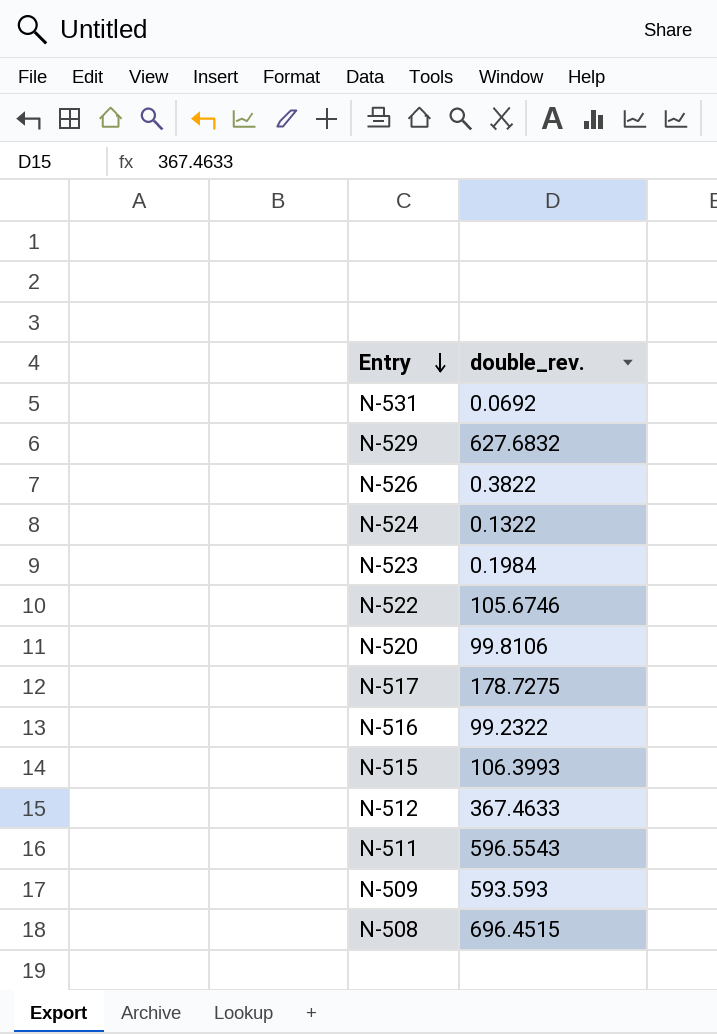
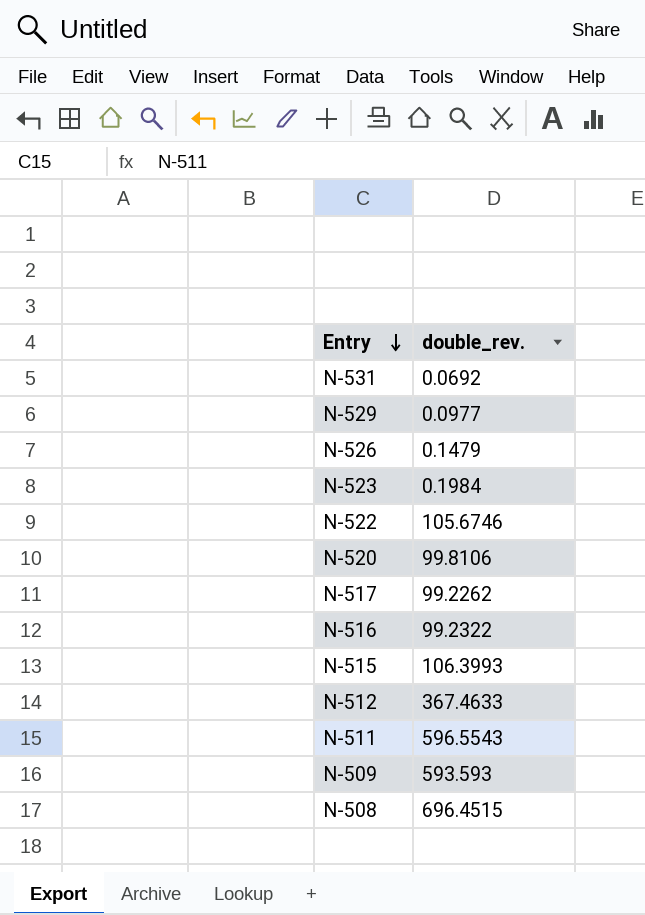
row N-524: 0.1322 -> none
N-529 | double_rev.: 627.6832 -> 0.0977
N-526 | double_rev.: 0.3822 -> 0.1479
N-517 | double_rev.: 178.7275 -> 99.2262

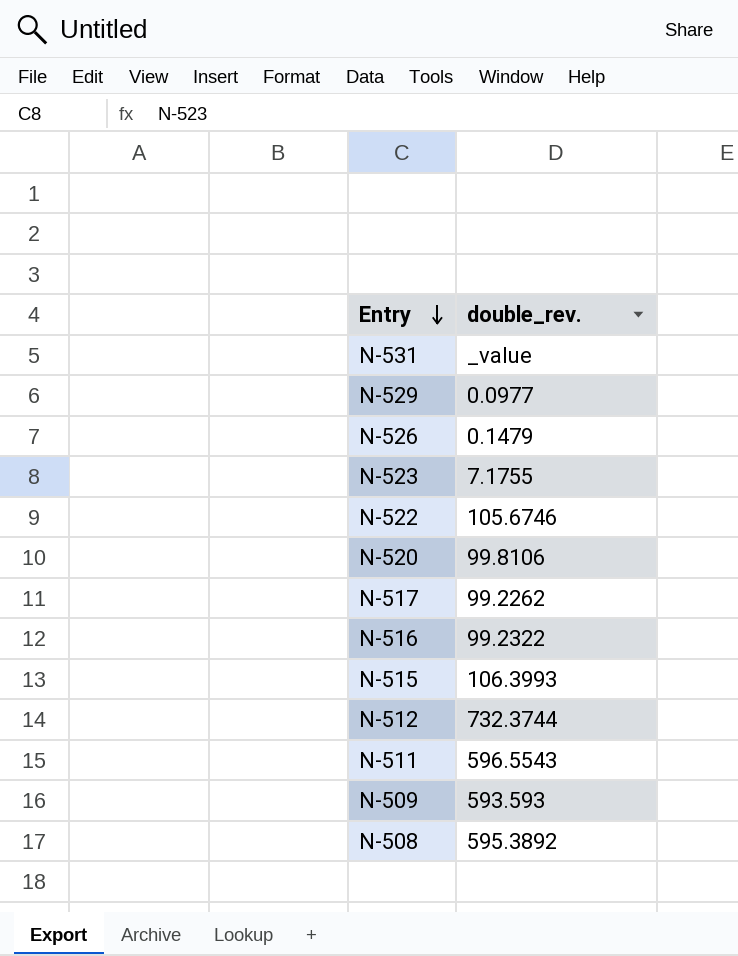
N-531 | double_rev.: 0.0692 -> _value
N-523 | double_rev.: 0.1984 -> 7.1755
N-512 | double_rev.: 367.4633 -> 732.3744
N-508 | double_rev.: 696.4515 -> 595.3892

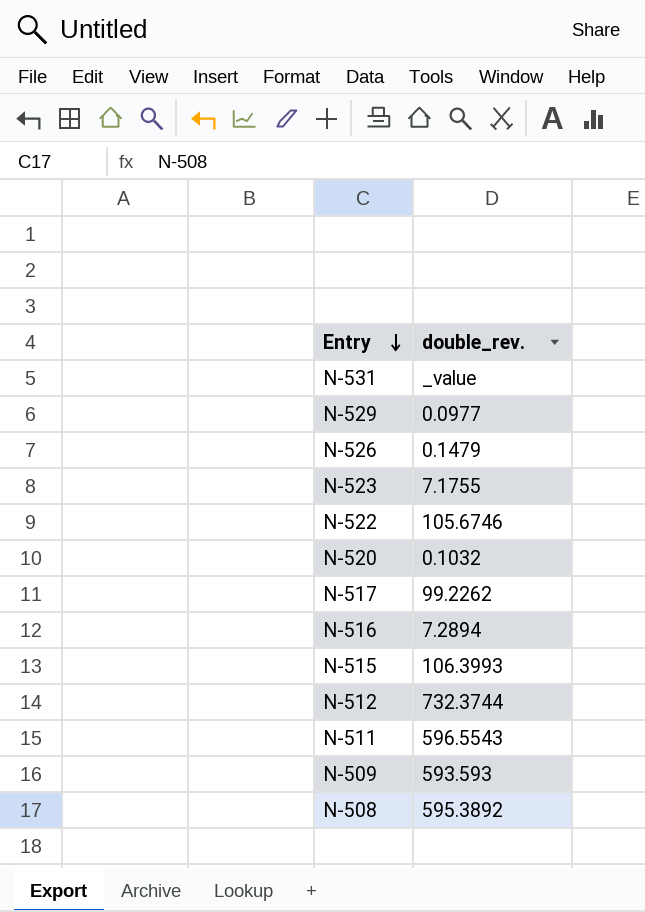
N-520 | double_rev.: 99.8106 -> 0.1032
N-516 | double_rev.: 99.2322 -> 7.2894

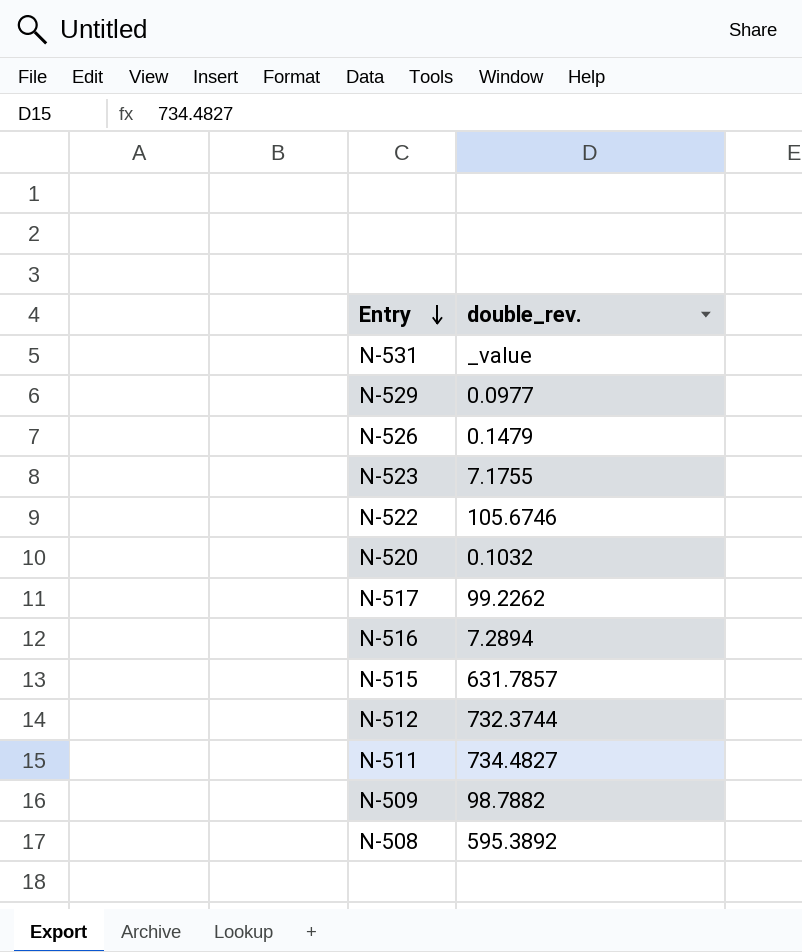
N-515 | double_rev.: 106.3993 -> 631.7857
N-511 | double_rev.: 596.5543 -> 734.4827
N-509 | double_rev.: 593.593 -> 98.7882

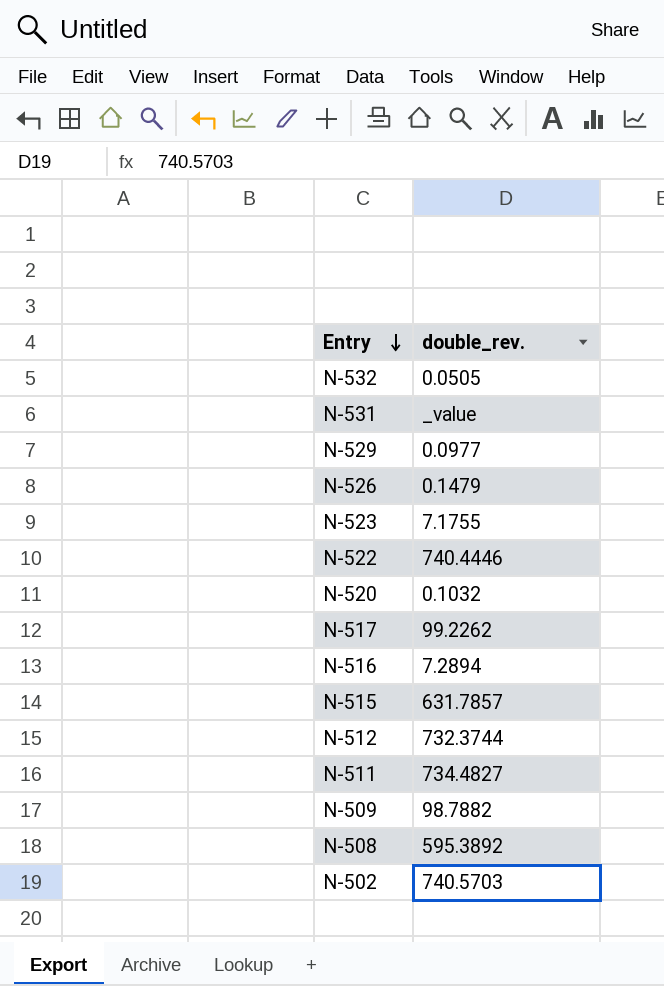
row N-532: none -> 0.0505
N-522 | double_rev.: 105.6746 -> 740.4446
row N-502: none -> 740.5703

